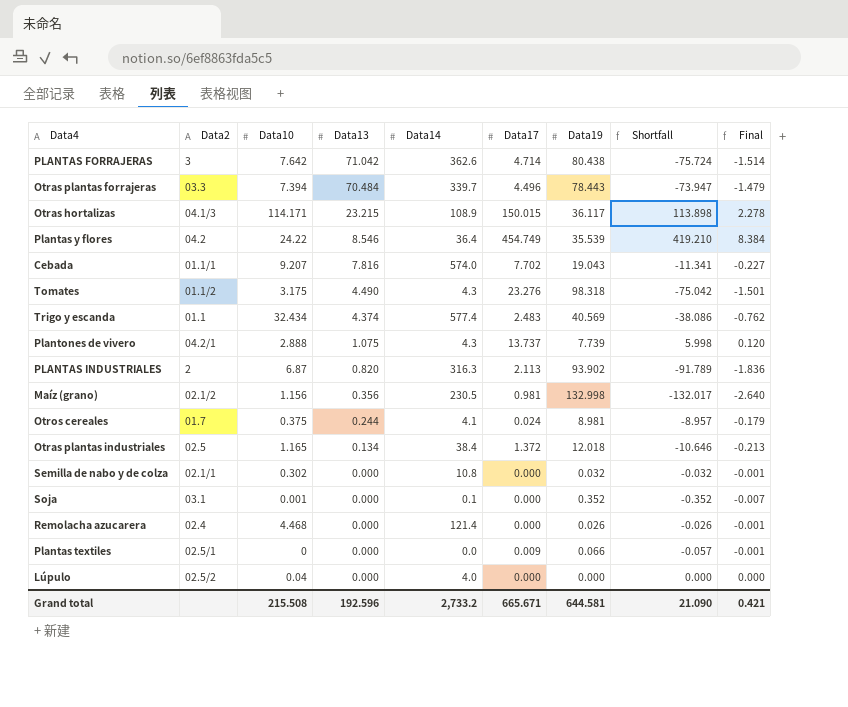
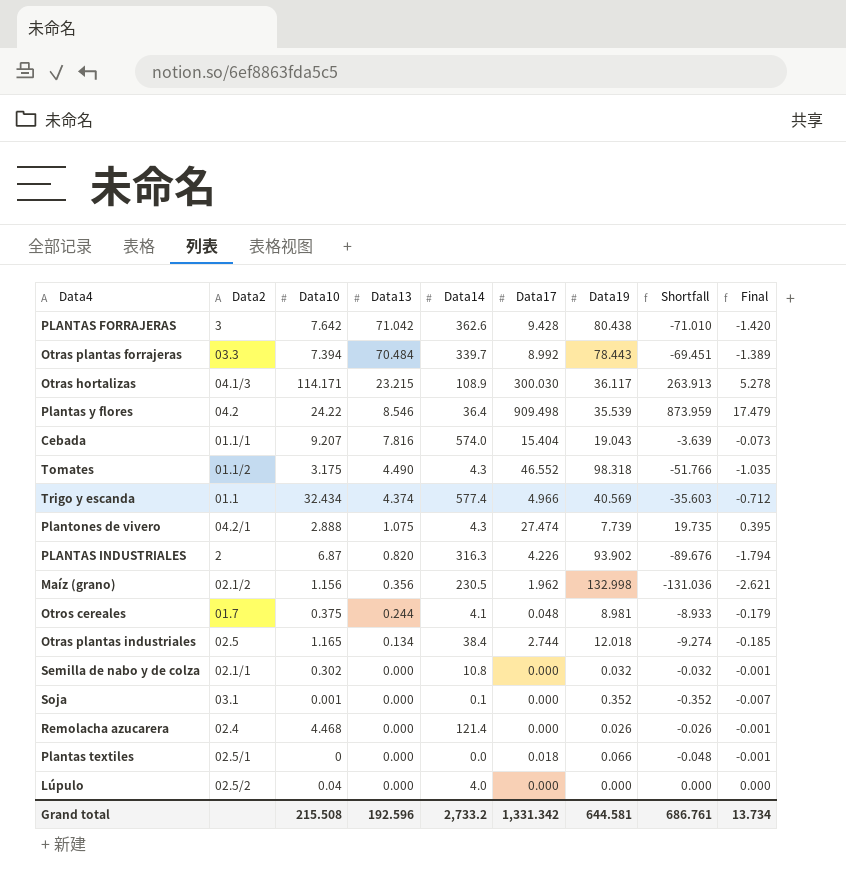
PLANTAS FORRAJERAS | Data17: 4.714 -> 9.428
PLANTAS FORRAJERAS | Shortfall: -75.724 -> -71.010
PLANTAS FORRAJERAS | Final: -1.514 -> -1.420
Otras plantas forrajeras | Data17: 4.496 -> 8.992
Otras plantas forrajeras | Shortfall: -73.947 -> -69.451
Otras plantas forrajeras | Final: -1.479 -> -1.389
Otras hortalizas | Data17: 150.015 -> 300.030
Otras hortalizas | Shortfall: 113.898 -> 263.913
Otras hortalizas | Final: 2.278 -> 5.278
Plantas y flores | Data17: 454.749 -> 909.498
Plantas y flores | Shortfall: 419.210 -> 873.959
Plantas y flores | Final: 8.384 -> 17.479
Cebada | Data17: 7.702 -> 15.404
Cebada | Shortfall: -11.341 -> -3.639
Cebada | Final: -0.227 -> -0.073
Tomates | Data17: 23.276 -> 46.552
Tomates | Shortfall: -75.042 -> -51.766
Tomates | Final: -1.501 -> -1.035
Trigo y escanda | Data17: 2.483 -> 4.966
Trigo y escanda | Shortfall: -38.086 -> -35.603
Trigo y escanda | Final: -0.762 -> -0.712
Plantones de vivero | Data17: 13.737 -> 27.474
Plantones de vivero | Shortfall: 5.998 -> 19.735
Plantones de vivero | Final: 0.120 -> 0.395
PLANTAS INDUSTRIALES | Data17: 2.113 -> 4.226
PLANTAS INDUSTRIALES | Shortfall: -91.789 -> -89.676
PLANTAS INDUSTRIALES | Final: -1.836 -> -1.794
Maíz (grano) | Data17: 0.981 -> 1.962
Maíz (grano) | Shortfall: -132.017 -> -131.036
Maíz (grano) | Final: -2.640 -> -2.621
Otros cereales | Data17: 0.024 -> 0.048
Otros cereales | Shortfall: -8.957 -> -8.933
Otras plantas industriales | Data17: 1.372 -> 2.744
Otras plantas industriales | Shortfall: -10.646 -> -9.274
Otras plantas industriales | Final: -0.213 -> -0.185
Plantas textiles | Data17: 0.009 -> 0.018
Plantas textiles | Shortfall: -0.057 -> -0.048
Grand total | Data17: 665.671 -> 1,331.342
Grand total | Shortfall: 21.090 -> 686.761
Grand total | Final: 0.421 -> 13.734

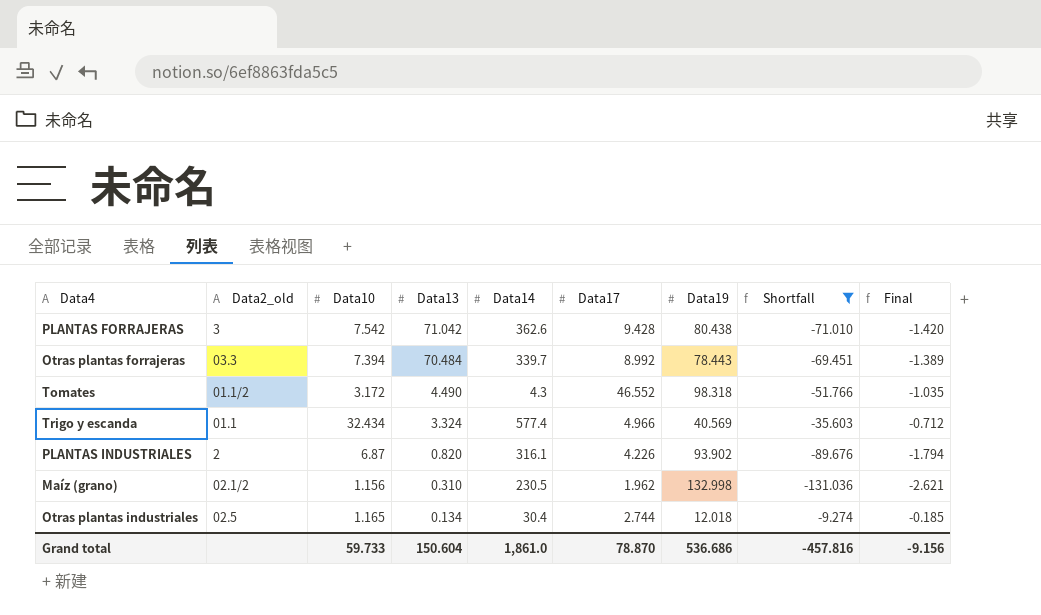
filter: none -> Shortfall <= -9.274
column name: Data2 -> Data2_old
PLANTAS FORRAJERAS | Data10: 7.642 -> 7.542
Tomates | Data10: 3.175 -> 3.172
Trigo y escanda | Data13: 4.374 -> 3.324
PLANTAS INDUSTRIALES | Data14: 316.3 -> 316.1
Maíz (grano) | Data13: 0.356 -> 0.310
Otras plantas industriales | Data14: 38.4 -> 30.4
Grand total | Data10: 215.508 -> 59.733
Grand total | Data13: 192.596 -> 150.604
Grand total | Data14: 2,733.2 -> 1,861.0
Grand total | Data17: 1,331.342 -> 78.870
Grand total | Data19: 644.581 -> 536.686
Grand total | Shortfall: 686.761 -> -457.816
Grand total | Final: 13.734 -> -9.156

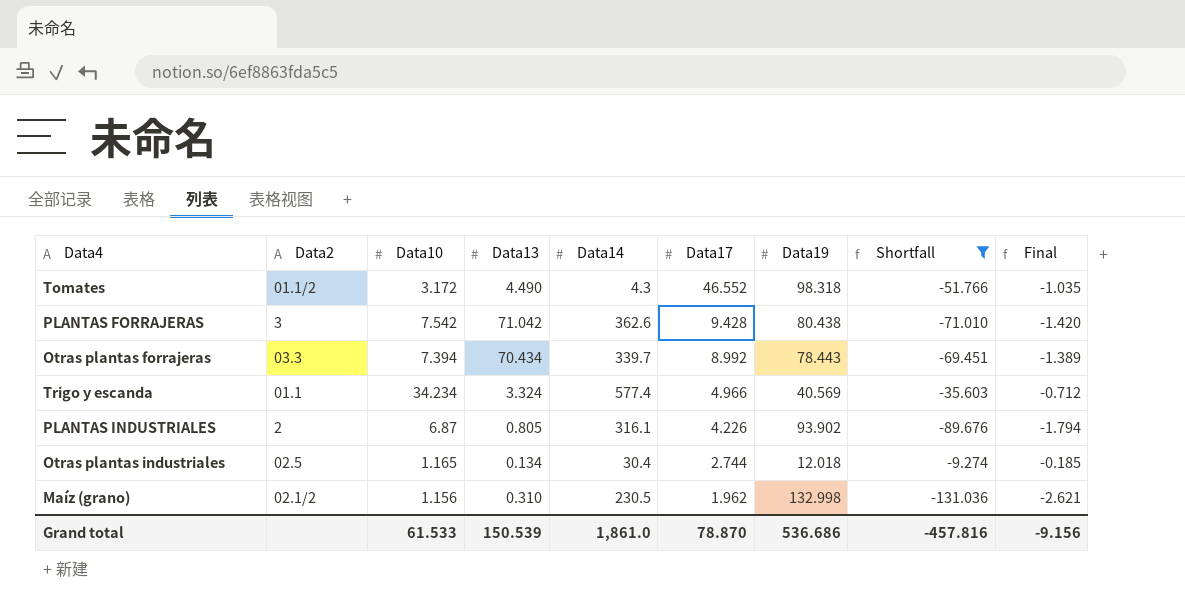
row order: Data13 descending -> Data17 descending
column name: Data2_old -> Data2
Otras plantas forrajeras | Data13: 70.484 -> 70.434
Trigo y escanda | Data10: 32.434 -> 34.234
PLANTAS INDUSTRIALES | Data13: 0.820 -> 0.805
Grand total | Data10: 59.733 -> 61.533
Grand total | Data13: 150.604 -> 150.539

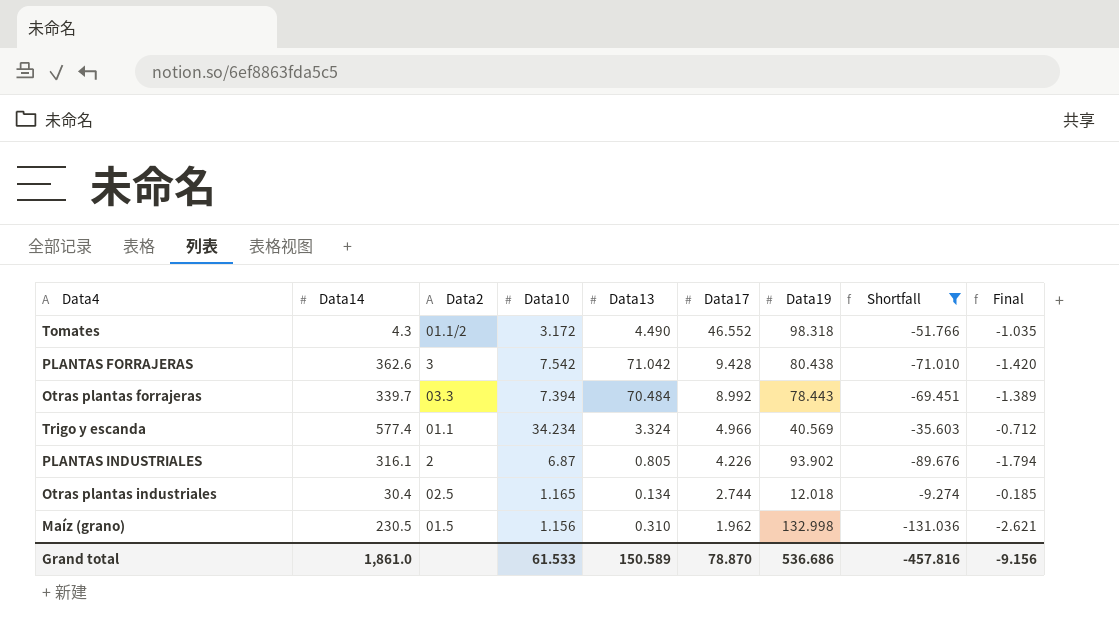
column Data14 | position: 5 -> 2
Otras plantas forrajeras | Data13: 70.434 -> 70.484
Maíz (grano) | Data2: 02.1/2 -> 01.5
Grand total | Data13: 150.539 -> 150.589

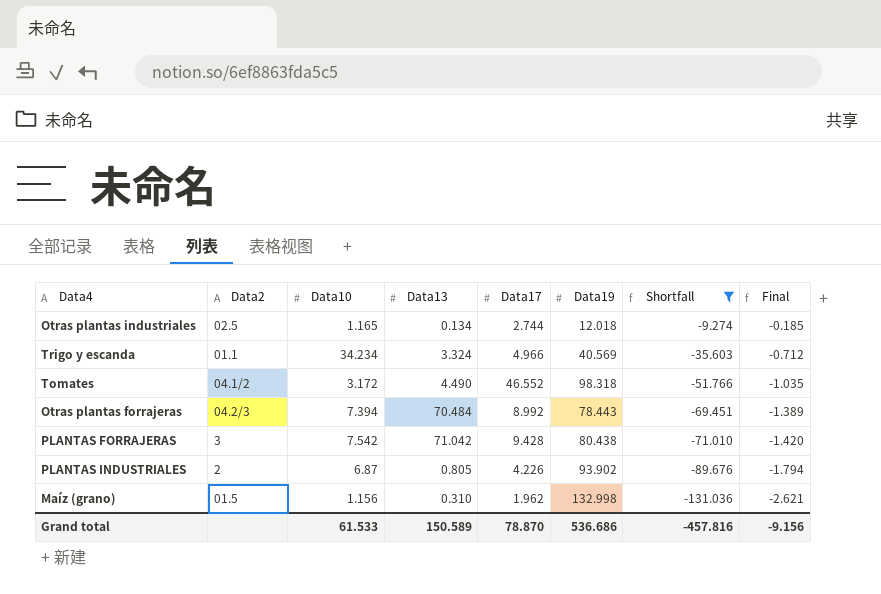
row order: Data17 descending -> Shortfall descending
column Data14 | position: 2 -> none
Tomates | Data2: 01.1/2 -> 04.1/2
Otras plantas forrajeras | Data2: 03.3 -> 04.2/3

